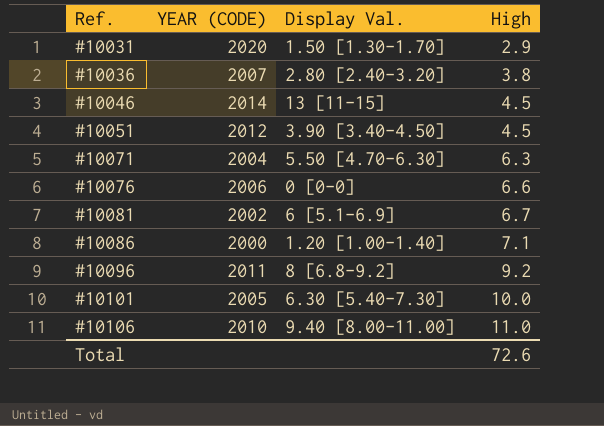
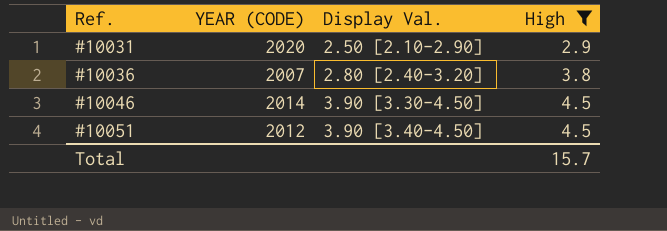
filter: none -> High <= 4.5
#10031 | Display Val.: 1.50 [1.30-1.70] -> 2.50 [2.10-2.90]
#10046 | Display Val.: 13 [11-15] -> 3.90 [3.30-4.50]
Total | High: 72.6 -> 15.7

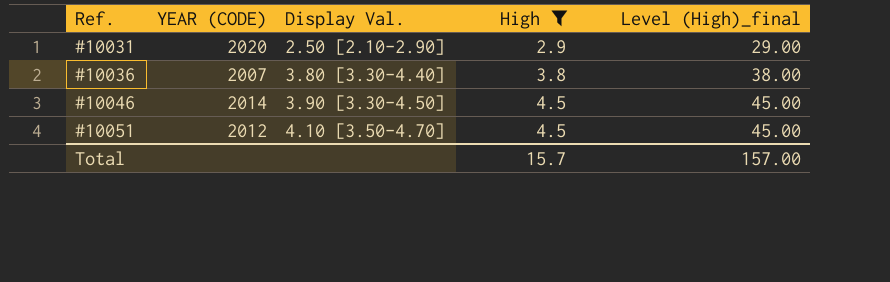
column Level (High)_final | formula: none -> [High] * 10
#10036 | Display Val.: 2.80 [2.40-3.20] -> 3.80 [3.30-4.40]
#10051 | Display Val.: 3.90 [3.40-4.50] -> 4.10 [3.50-4.70]

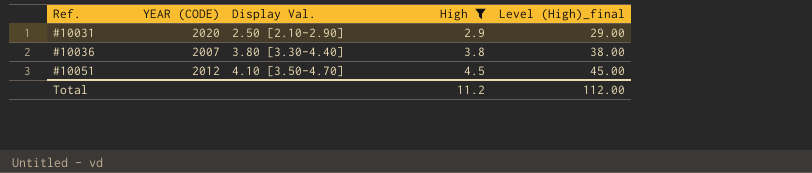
row #10046: 2014 | 3.90 [3.30-4.50] | 4.5 | 45.00 -> none
Total | High: 15.7 -> 11.2
Total | Level (High)_final: 157.00 -> 112.00

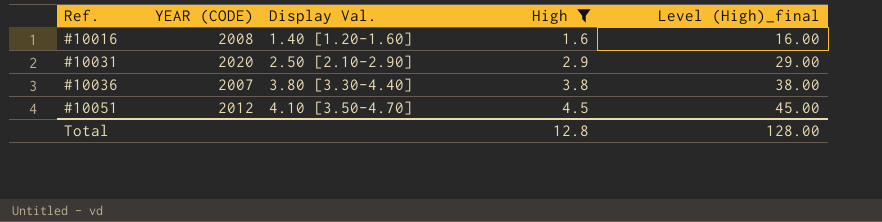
row #10016: none -> 2008 | 1.40 [1.20-1.60] | 1.6 | 16.00
Total | High: 11.2 -> 12.8
Total | Level (High)_final: 112.00 -> 128.00

